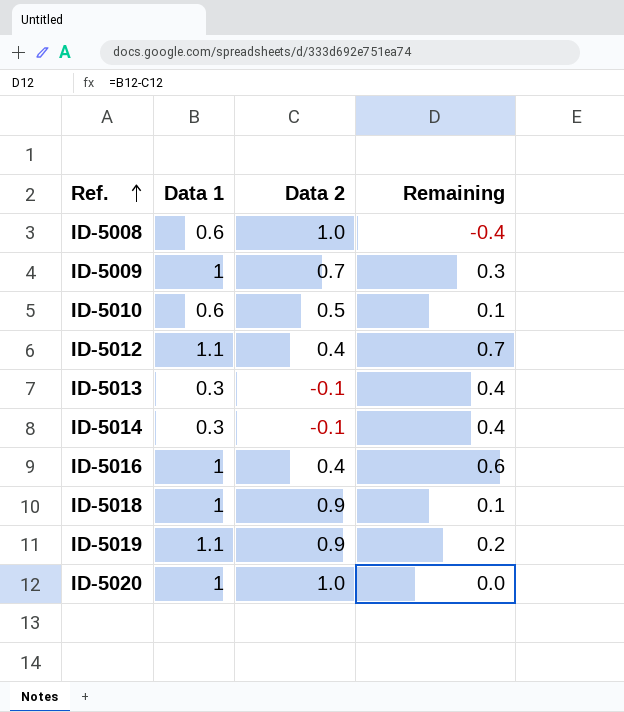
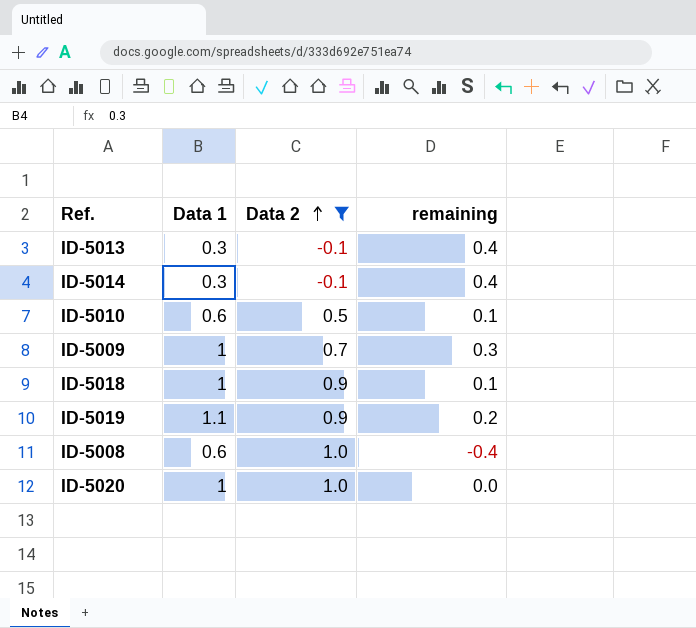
filter: none -> Data 2 != 0.4
row order: Ref. ascending -> Data 2 ascending
column name: Remaining -> remaining

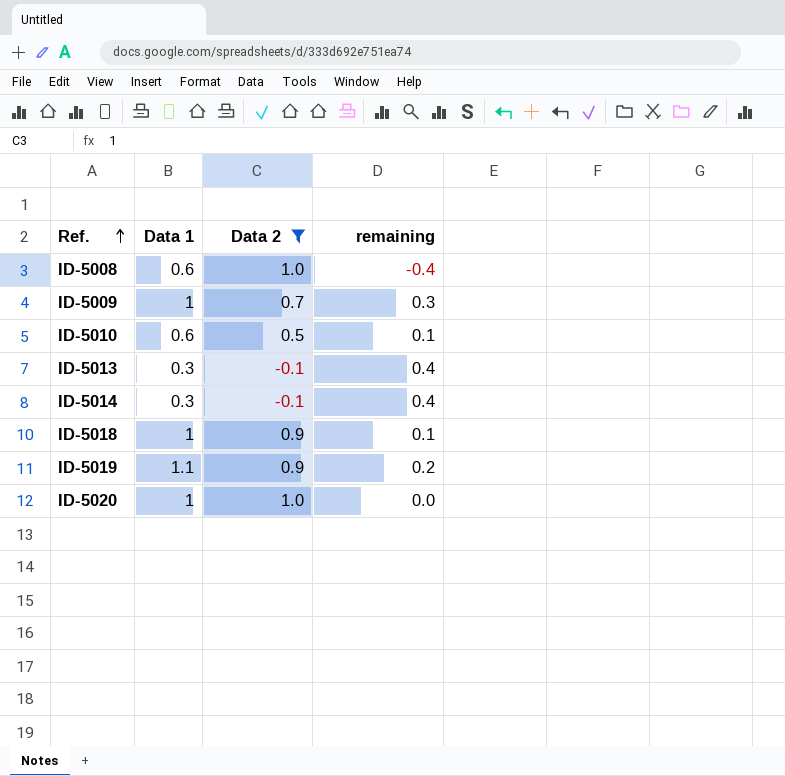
row order: Data 2 ascending -> Ref. ascending

